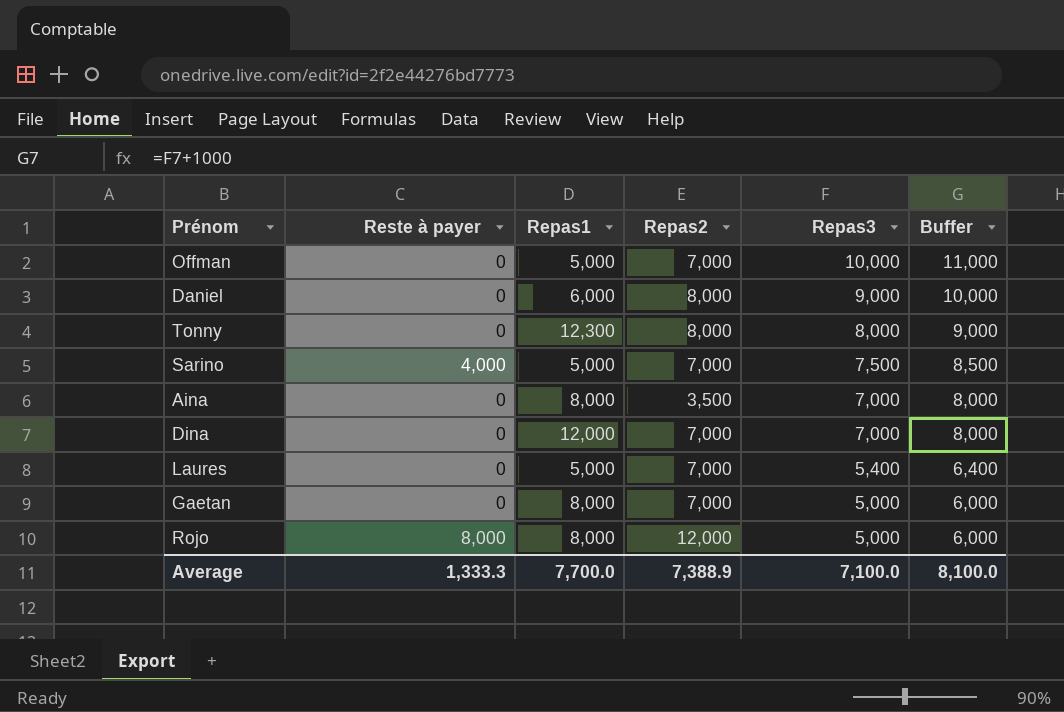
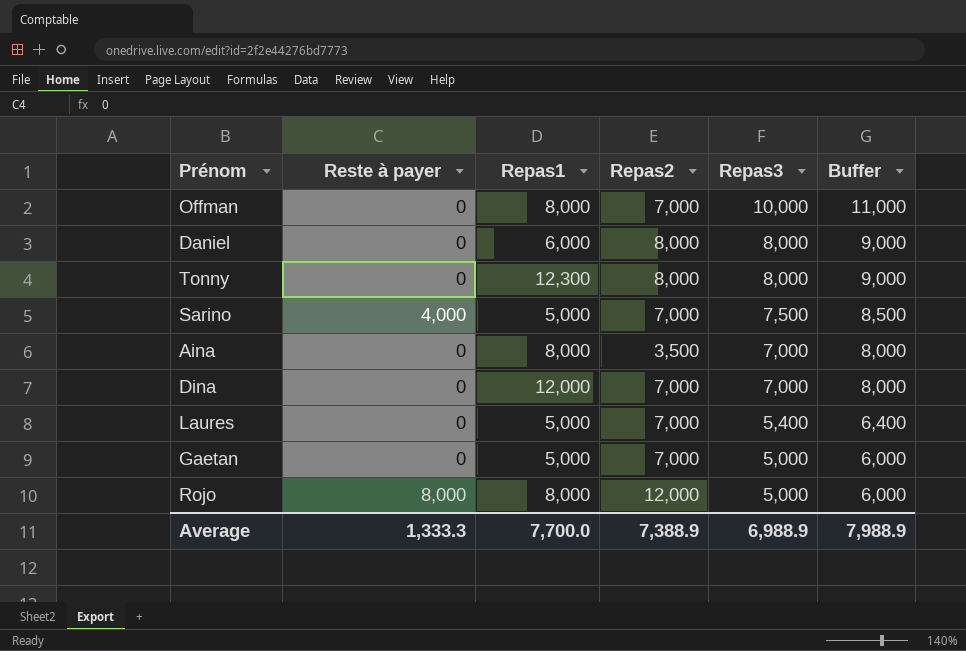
Offman | Repas1: 5,000 -> 8,000
Daniel | Repas3: 9,000 -> 8,000
Daniel | Buffer: 10,000 -> 9,000
Gaetan | Repas1: 8,000 -> 5,000
Average | Repas3: 7,100.0 -> 6,988.9
Average | Buffer: 8,100.0 -> 7,988.9

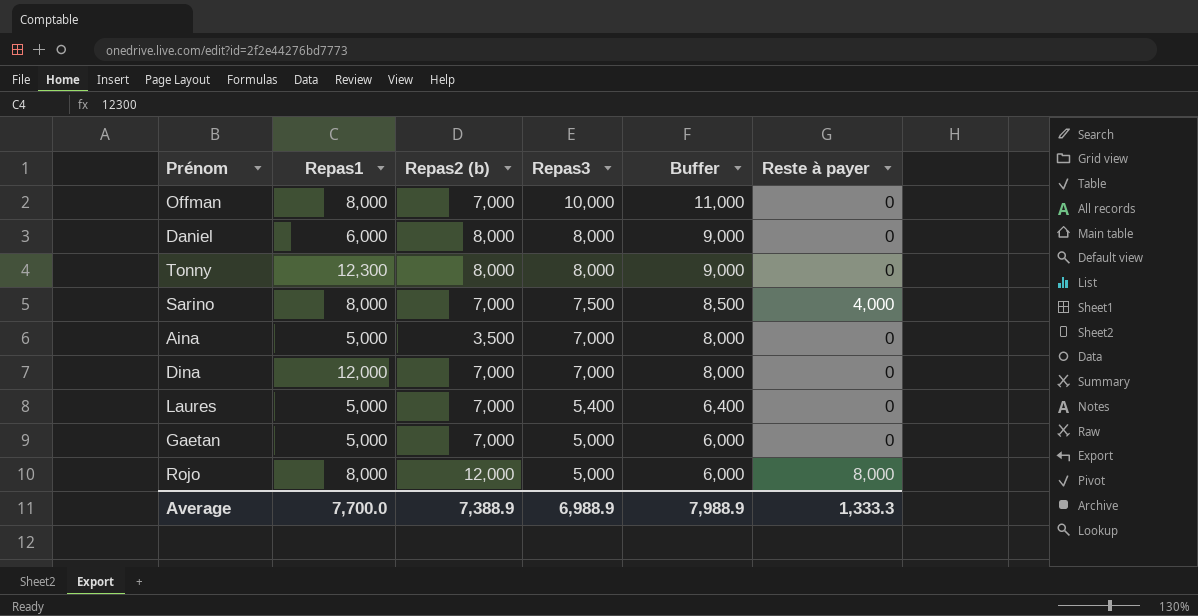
column name: Repas2 -> Repas2 (b)
column Reste à payer | position: 2 -> 6
Sarino | Repas1: 5,000 -> 8,000
Aina | Repas1: 8,000 -> 5,000

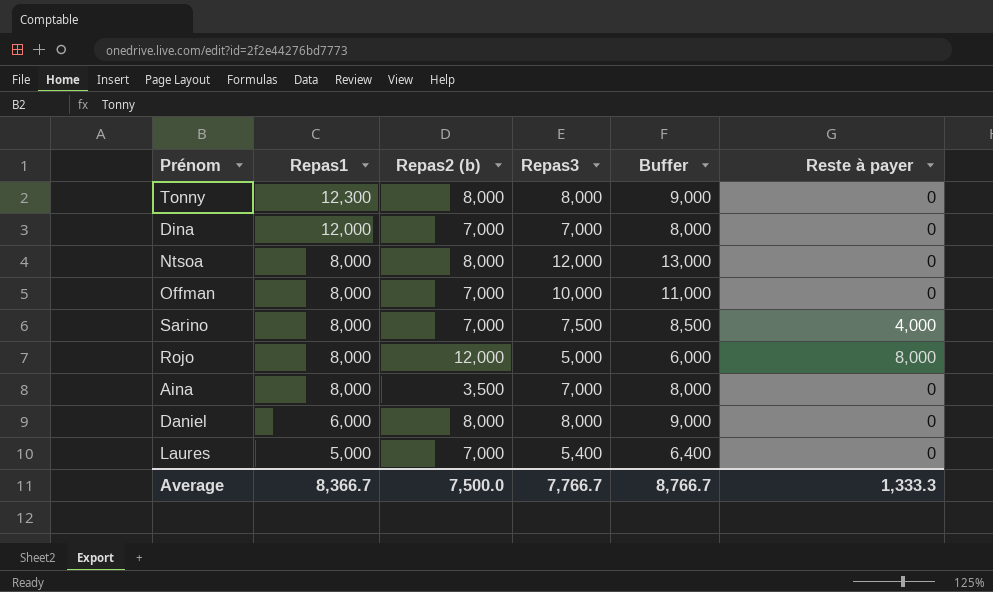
row order: Repas3 descending -> Repas1 descending
row Gaetan: 5,000 | 7,000 | 5,000 | 6,000 | 0 -> none
row Ntsoa: none -> 8,000 | 8,000 | 12,000 | 13,000 | 0
Aina | Repas1: 5,000 -> 8,000
Average | Repas1: 7,700.0 -> 8,366.7
Average | Repas2 (b): 7,388.9 -> 7,500.0
Average | Repas3: 6,988.9 -> 7,766.7
Average | Buffer: 7,988.9 -> 8,766.7

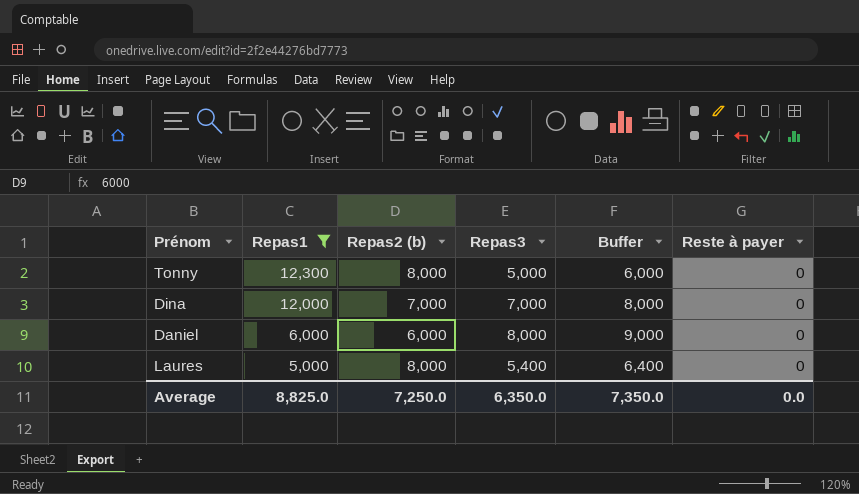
filter: none -> Repas1 != 8,000
Tonny | Repas3: 8,000 -> 5,000
Tonny | Buffer: 9,000 -> 6,000
Daniel | Repas2 (b): 8,000 -> 6,000
Laures | Repas2 (b): 7,000 -> 8,000
Average | Repas1: 8,366.7 -> 8,825.0
Average | Repas2 (b): 7,500.0 -> 7,250.0
Average | Repas3: 7,766.7 -> 6,350.0
Average | Buffer: 8,766.7 -> 7,350.0
Average | Reste à payer: 1,333.3 -> 0.0

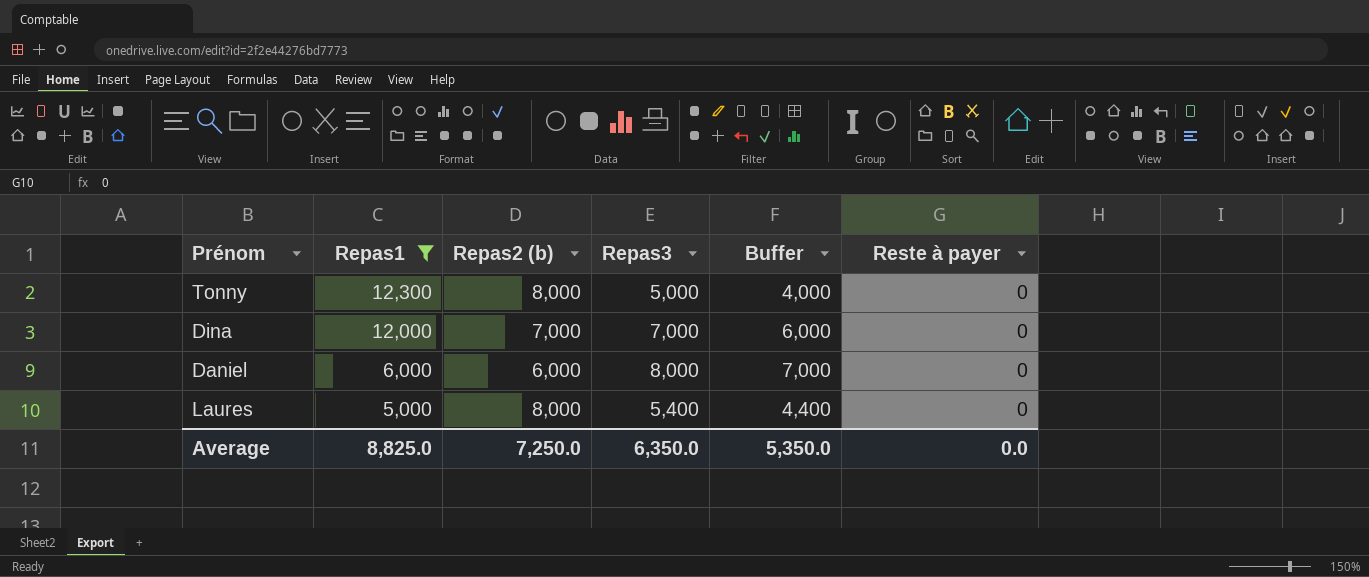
column Buffer | formula: [Repas3] + 1000 -> [Repas3] - 1000
Average | Buffer: 7,350.0 -> 5,350.0

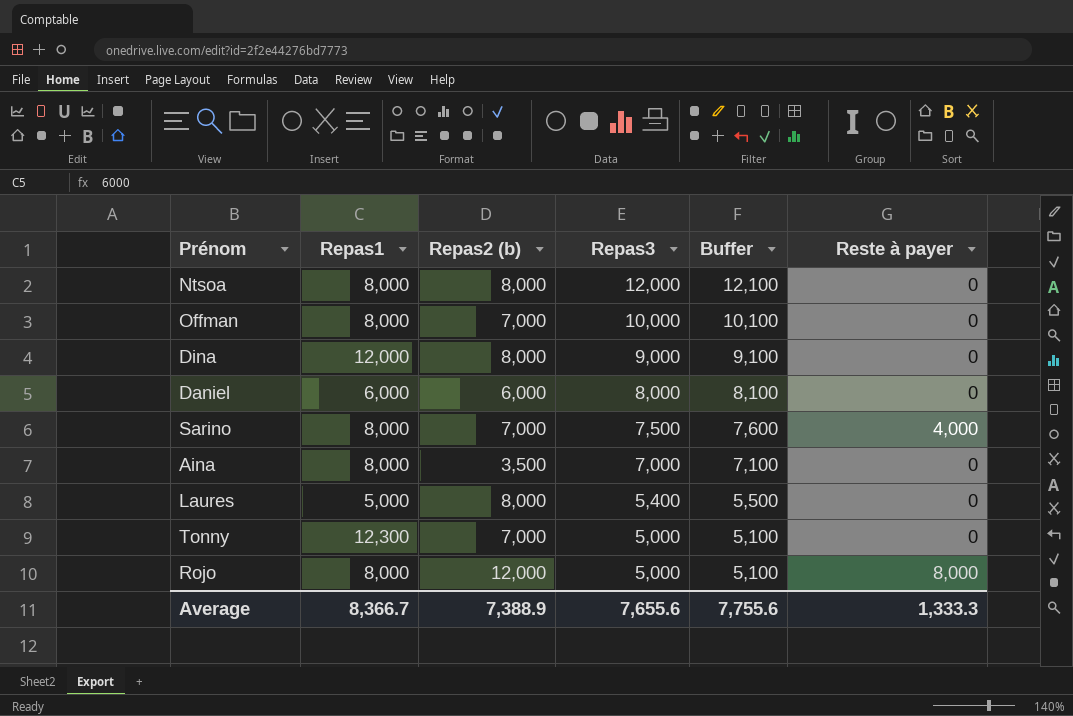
filter: Repas1 != 8,000 -> none
row order: Repas1 descending -> Repas3 descending
column Buffer | formula: [Repas3] - 1000 -> [Repas3] + 100
Dina | Repas2 (b): 7,000 -> 8,000
Dina | Repas3: 7,000 -> 9,000
Tonny | Repas2 (b): 8,000 -> 7,000
Average | Repas1: 8,825.0 -> 8,366.7
Average | Repas2 (b): 7,250.0 -> 7,388.9
Average | Repas3: 6,350.0 -> 7,655.6
Average | Buffer: 5,350.0 -> 7,755.6
Average | Reste à payer: 0.0 -> 1,333.3

